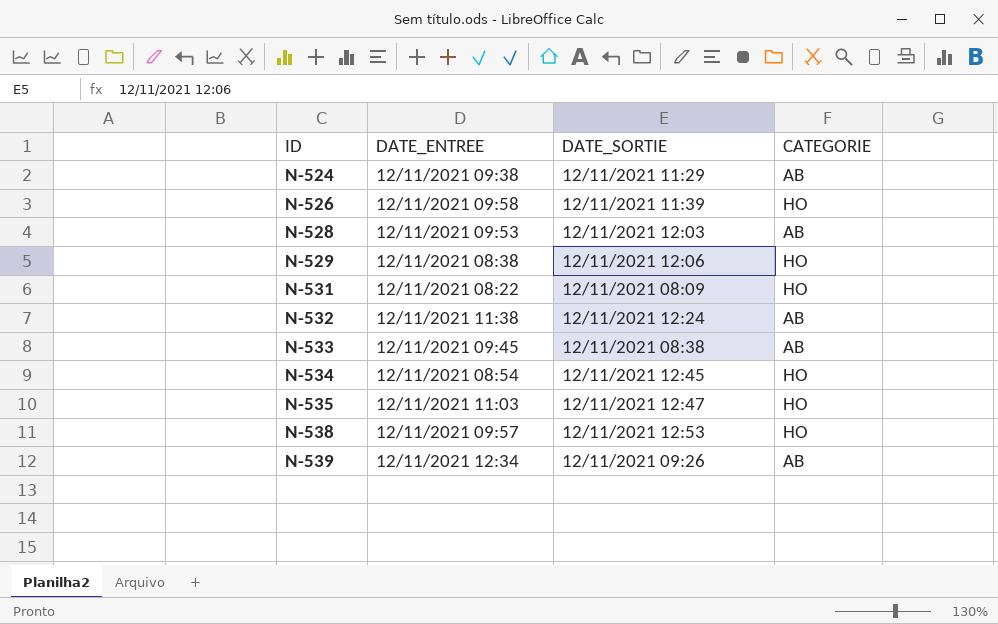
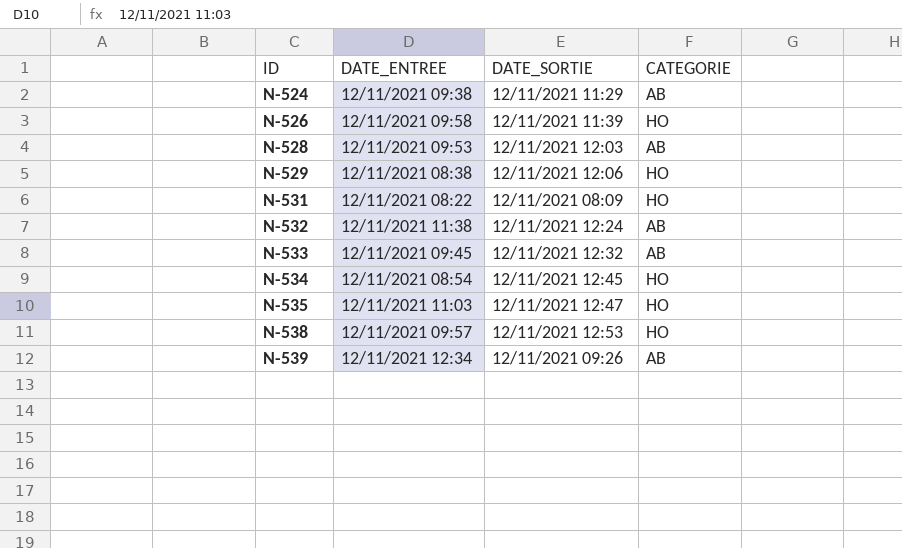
N-533 | DATE_SORTIE: 12/11/2021 08:38 -> 12/11/2021 12:32

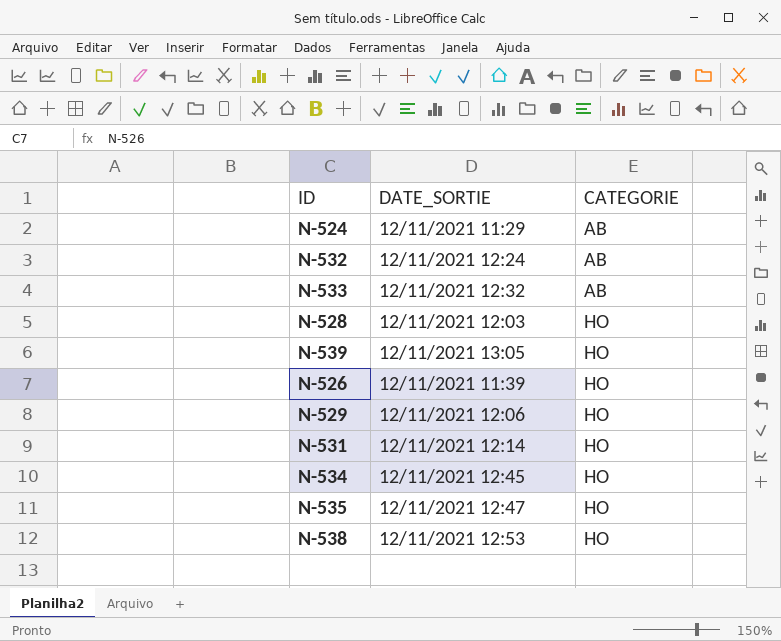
row order: ID ascending -> CATEGORIE ascending
column DATE_ENTREE | position: 2 -> none
N-528 | CATEGORIE: AB -> HO
N-539 | DATE_SORTIE: 12/11/2021 09:26 -> 12/11/2021 13:05
N-539 | CATEGORIE: AB -> HO
N-531 | DATE_SORTIE: 12/11/2021 08:09 -> 12/11/2021 12:14

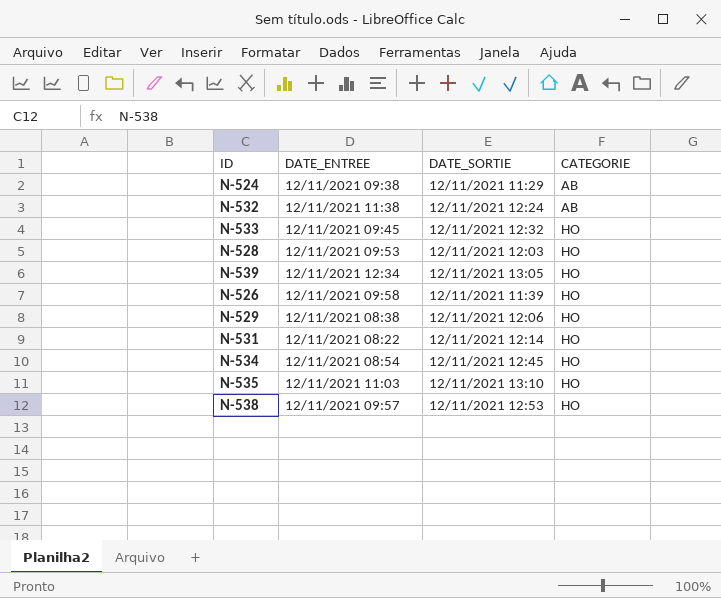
column DATE_ENTREE | position: none -> 2
N-533 | CATEGORIE: AB -> HO
N-535 | DATE_SORTIE: 12/11/2021 12:47 -> 12/11/2021 13:10

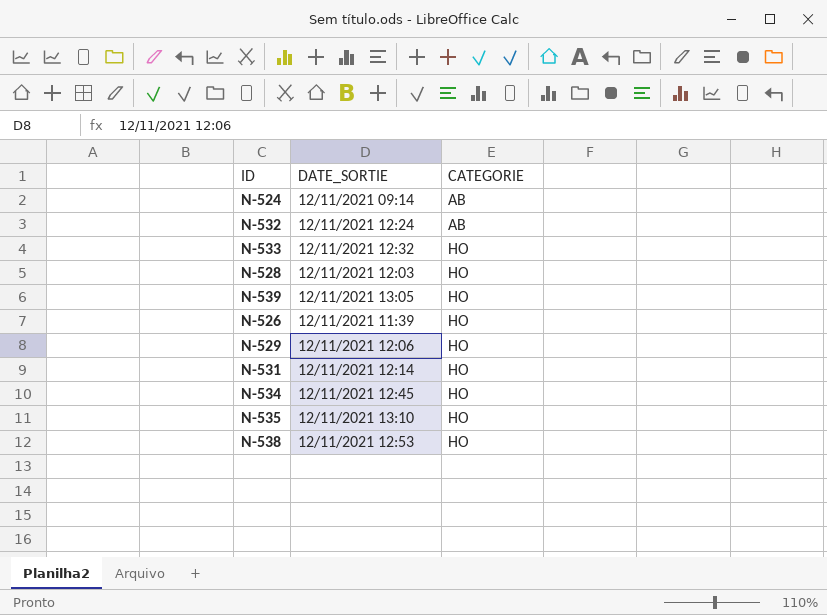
column DATE_ENTREE | position: 2 -> none
N-524 | DATE_SORTIE: 12/11/2021 11:29 -> 12/11/2021 09:14

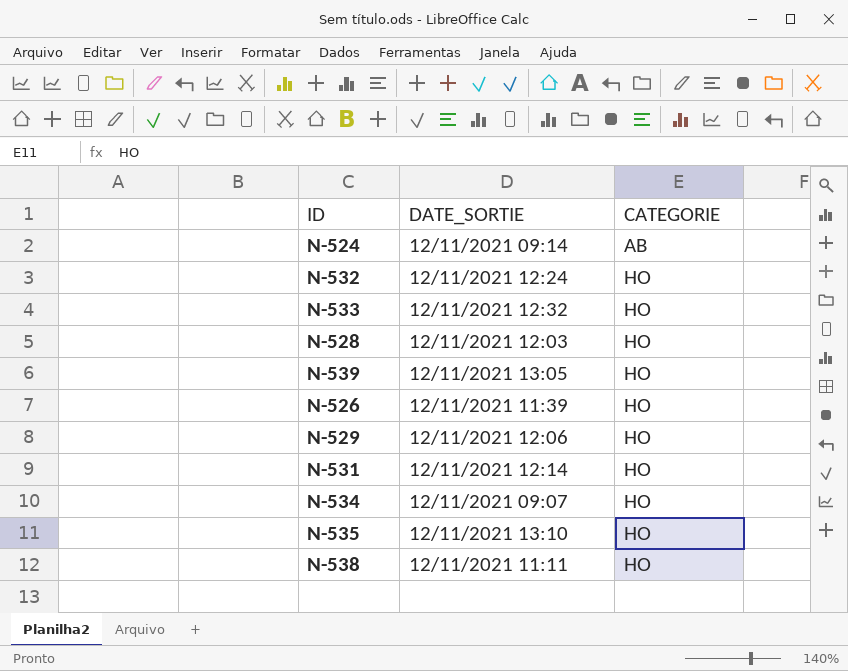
N-532 | CATEGORIE: AB -> HO
N-534 | DATE_SORTIE: 12/11/2021 12:45 -> 12/11/2021 09:07
N-538 | DATE_SORTIE: 12/11/2021 12:53 -> 12/11/2021 11:11

